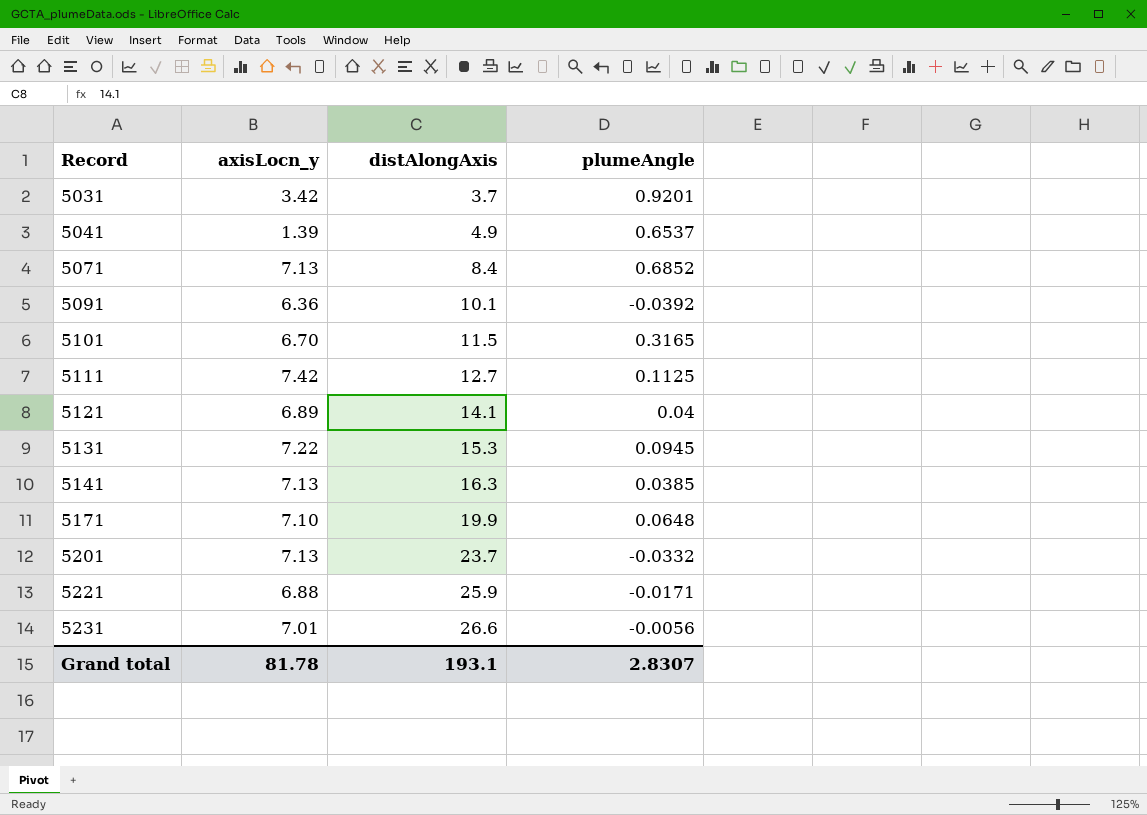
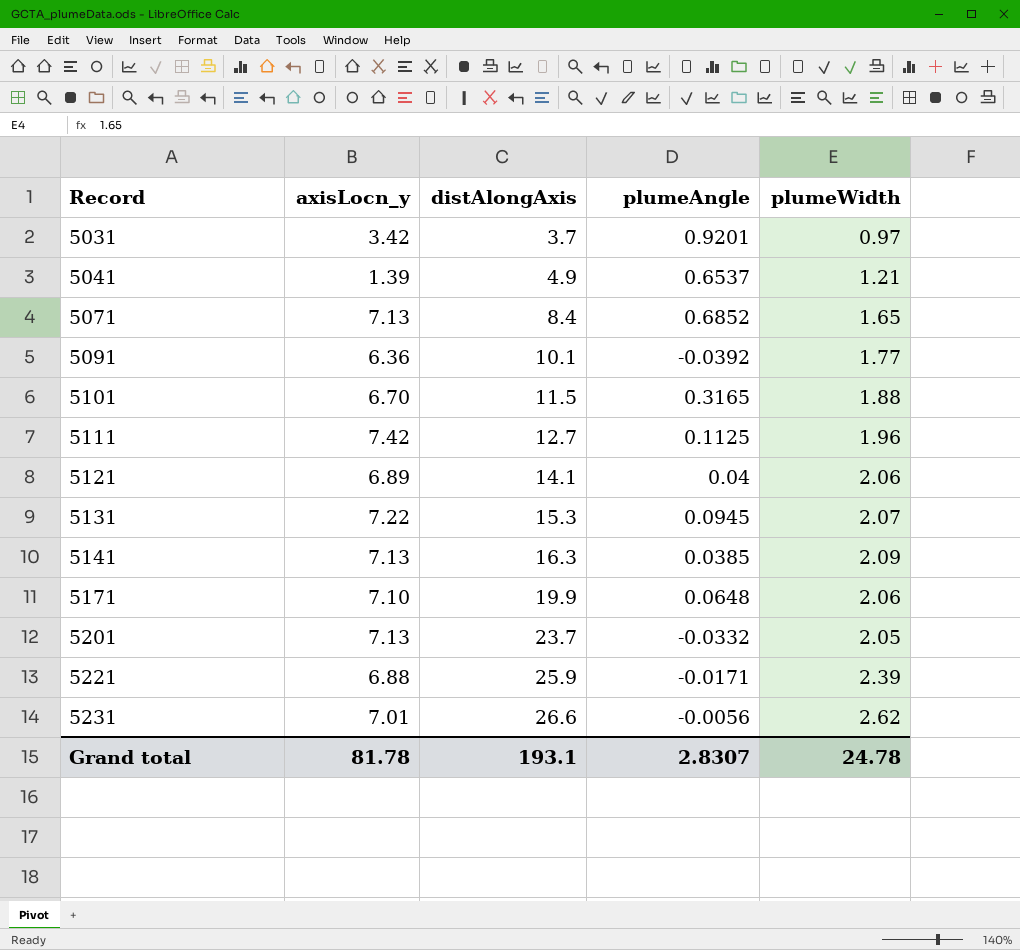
column plumeWidth | position: none -> 5

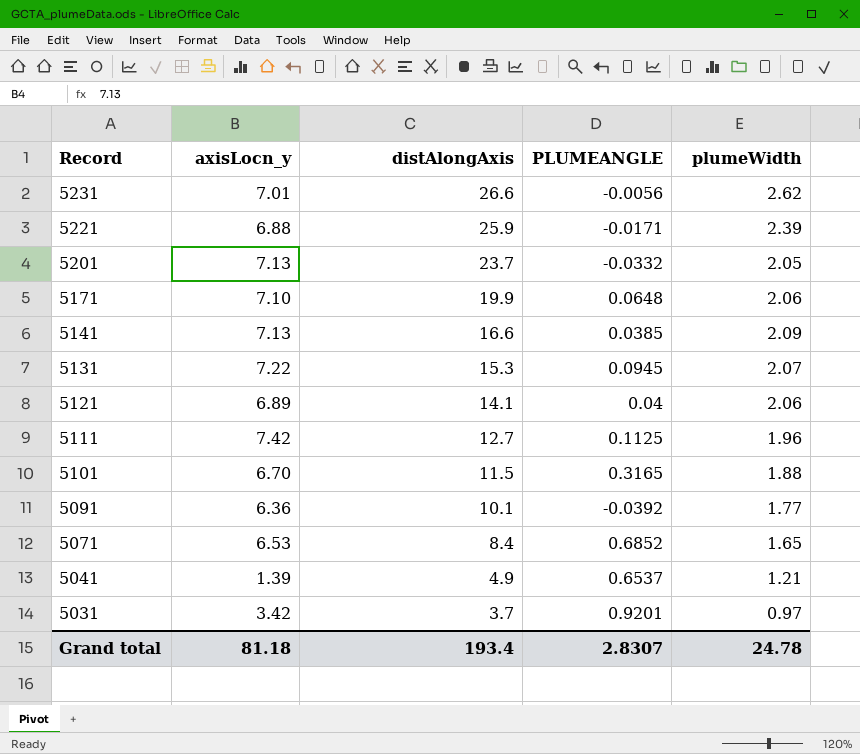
row order: Record ascending -> Record descending
column name: plumeAngle -> PLUMEANGLE
5141 | distAlongAxis: 16.3 -> 16.6
5071 | axisLocn_y: 7.13 -> 6.53
Grand total | axisLocn_y: 81.78 -> 81.18
Grand total | distAlongAxis: 193.1 -> 193.4

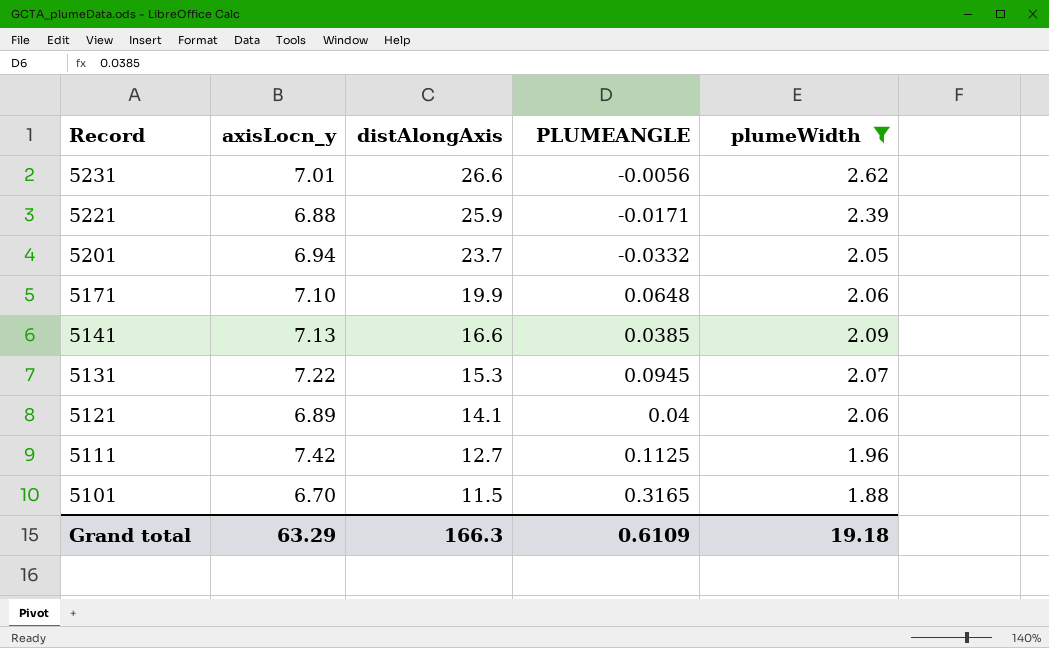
filter: none -> plumeWidth >= 1.88
5201 | axisLocn_y: 7.13 -> 6.94
Grand total | axisLocn_y: 81.18 -> 63.29
Grand total | distAlongAxis: 193.4 -> 166.3
Grand total | PLUMEANGLE: 2.8307 -> 0.6109
Grand total | plumeWidth: 24.78 -> 19.18

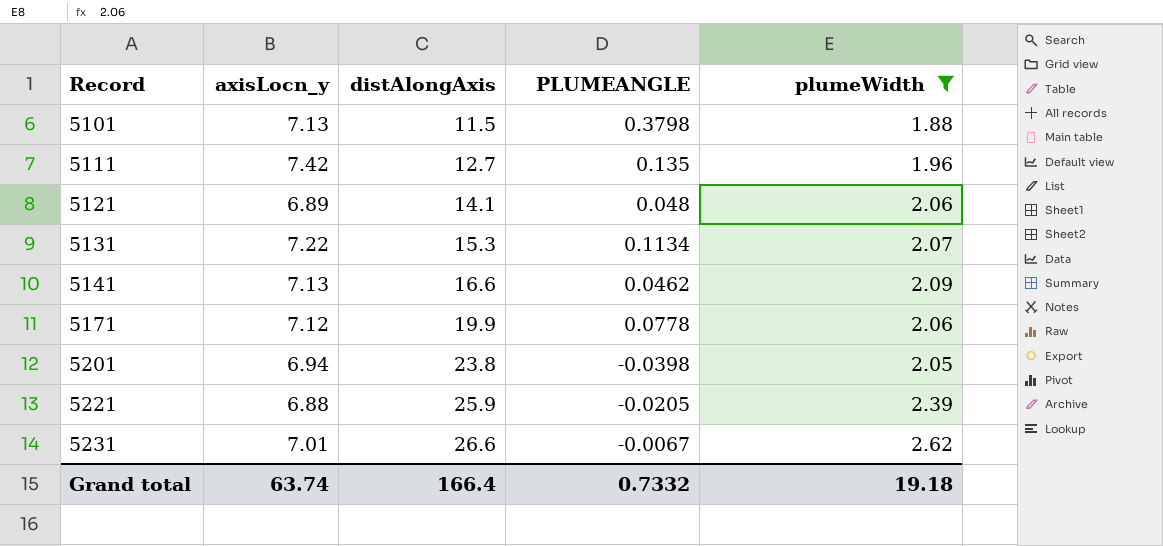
row order: Record descending -> Record ascending
5101 | axisLocn_y: 6.70 -> 7.13
5101 | PLUMEANGLE: 0.3165 -> 0.3798
5111 | PLUMEANGLE: 0.1125 -> 0.135
5121 | PLUMEANGLE: 0.04 -> 0.048
5131 | PLUMEANGLE: 0.0945 -> 0.1134
5141 | PLUMEANGLE: 0.0385 -> 0.0462
5171 | axisLocn_y: 7.10 -> 7.12
5171 | PLUMEANGLE: 0.0648 -> 0.0778
5201 | distAlongAxis: 23.7 -> 23.8
5201 | PLUMEANGLE: -0.0332 -> -0.0398
5221 | PLUMEANGLE: -0.0171 -> -0.0205
5231 | PLUMEANGLE: -0.0056 -> -0.0067
Grand total | axisLocn_y: 63.29 -> 63.74
Grand total | distAlongAxis: 166.3 -> 166.4
Grand total | PLUMEANGLE: 0.6109 -> 0.7332

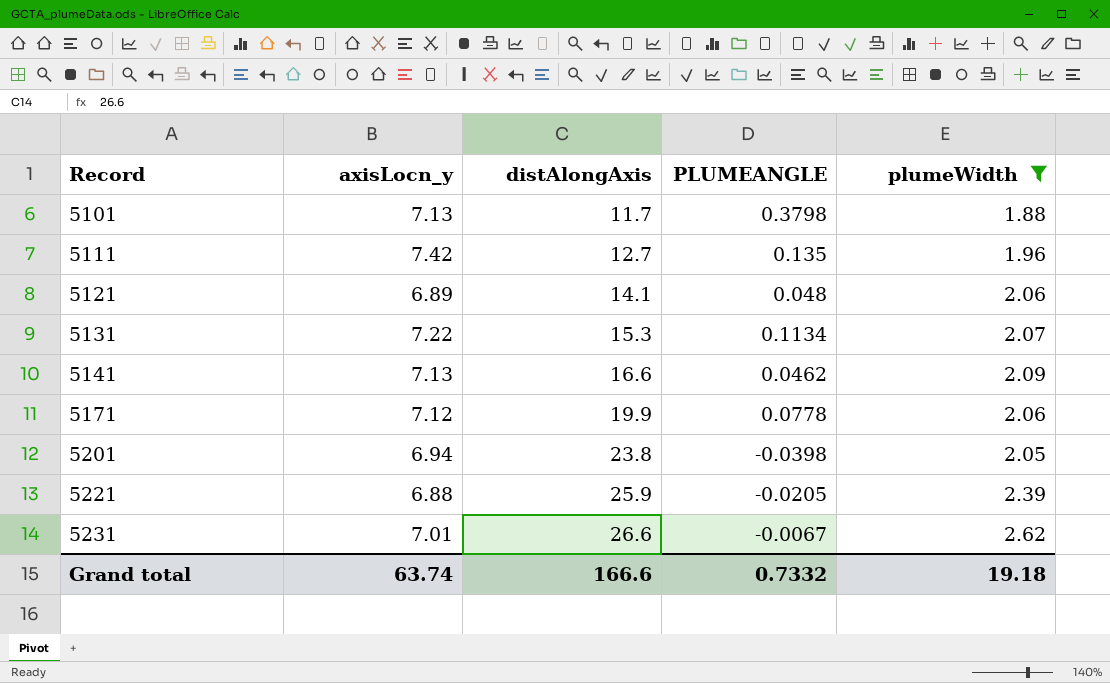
5101 | distAlongAxis: 11.5 -> 11.7
Grand total | distAlongAxis: 166.4 -> 166.6

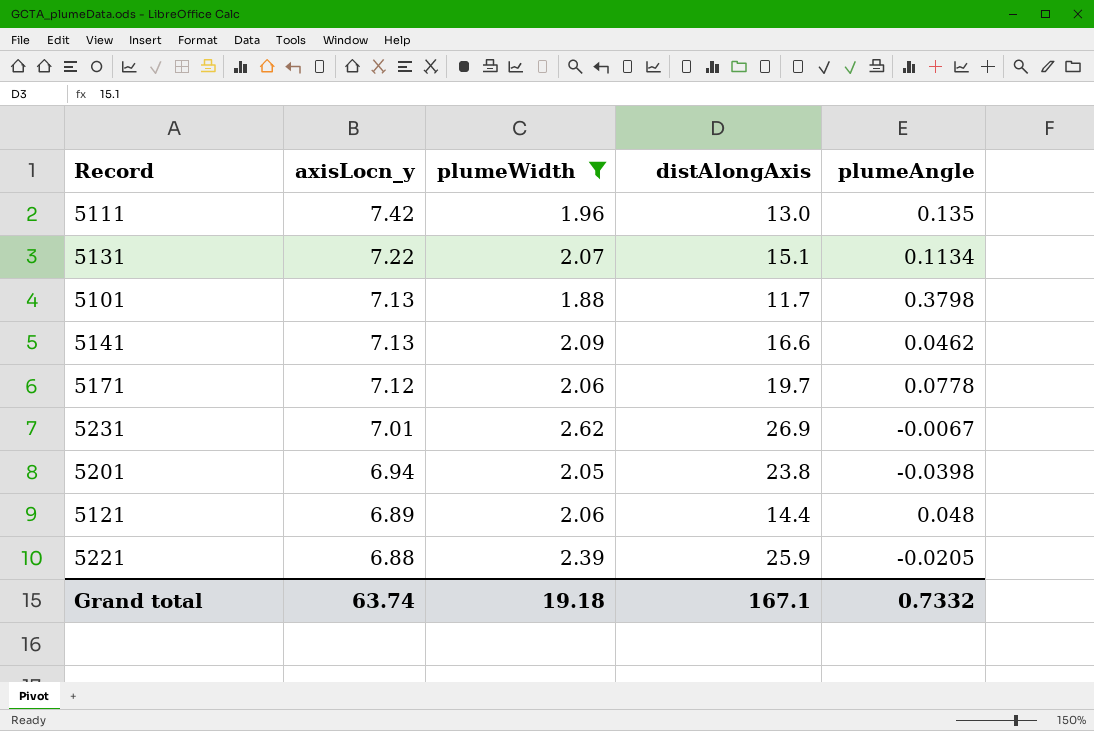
row order: Record ascending -> axisLocn_y descending
column plumeWidth | position: 5 -> 3
column name: PLUMEANGLE -> plumeAngle
5111 | distAlongAxis: 12.7 -> 13.0
5131 | distAlongAxis: 15.3 -> 15.1
5171 | distAlongAxis: 19.9 -> 19.7
5231 | distAlongAxis: 26.6 -> 26.9
5121 | distAlongAxis: 14.1 -> 14.4
Grand total | distAlongAxis: 166.6 -> 167.1

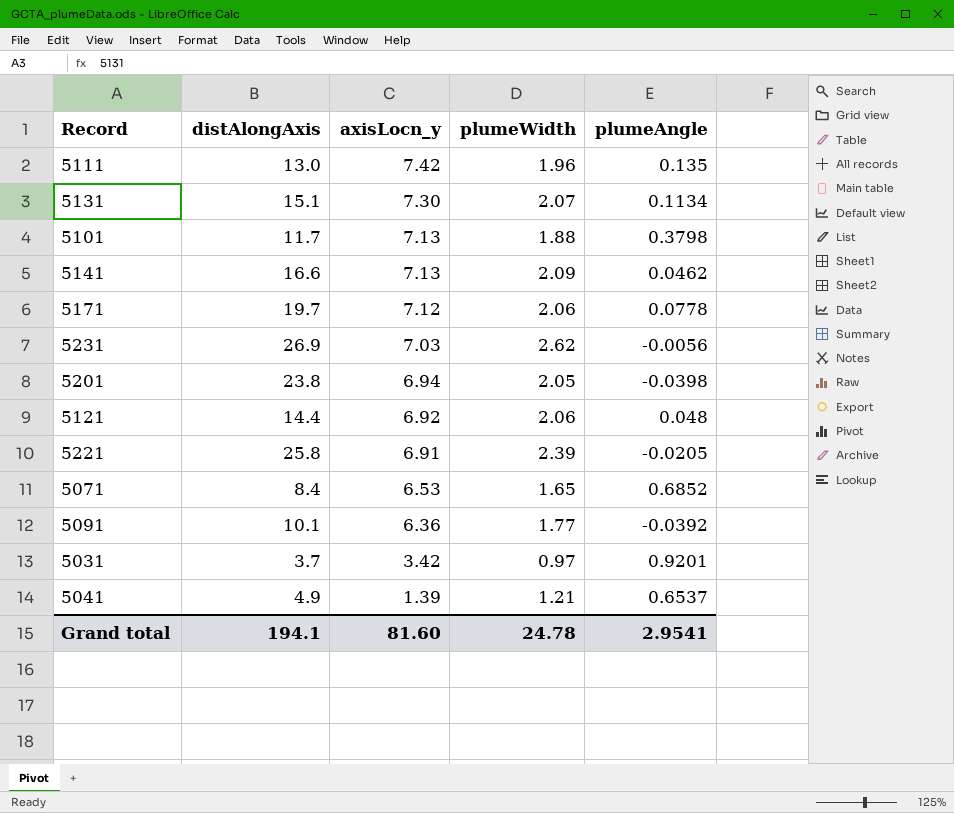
filter: plumeWidth >= 1.88 -> none
column distAlongAxis | position: 4 -> 2
5131 | axisLocn_y: 7.22 -> 7.30
5231 | axisLocn_y: 7.01 -> 7.03
5231 | plumeAngle: -0.0067 -> -0.0056
5121 | axisLocn_y: 6.89 -> 6.92
5221 | distAlongAxis: 25.9 -> 25.8
5221 | axisLocn_y: 6.88 -> 6.91
Grand total | distAlongAxis: 167.1 -> 194.1
Grand total | axisLocn_y: 63.74 -> 81.60
Grand total | plumeWidth: 19.18 -> 24.78
Grand total | plumeAngle: 0.7332 -> 2.9541

